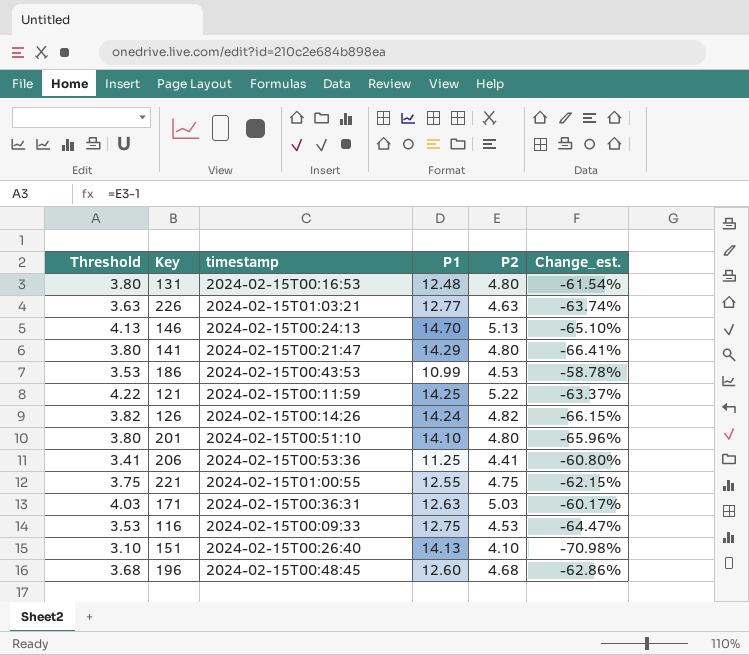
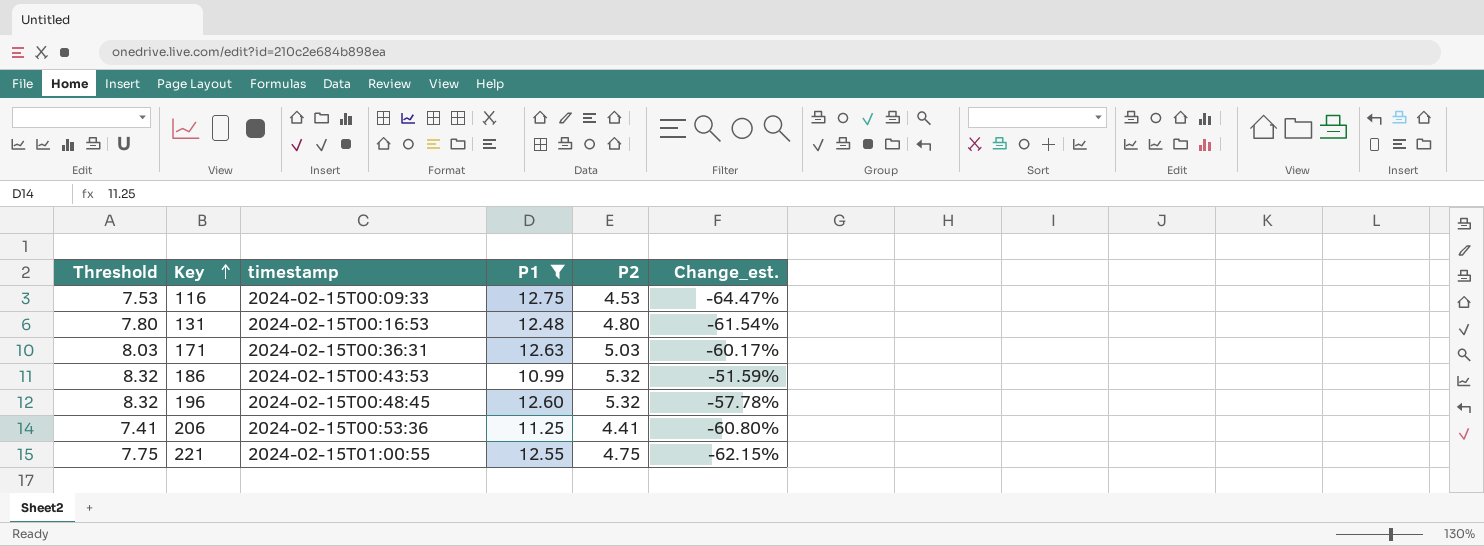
filter: none -> P1 <= 12.75
row order: none -> Key ascending
column Threshold | formula: [P2] - 1 -> [P2] + 3
186 | P2: 4.53 -> 5.32
186 | Change_est.: -58.78% -> -51.59%
196 | P2: 4.68 -> 5.32
196 | Change_est.: -62.86% -> -57.78%

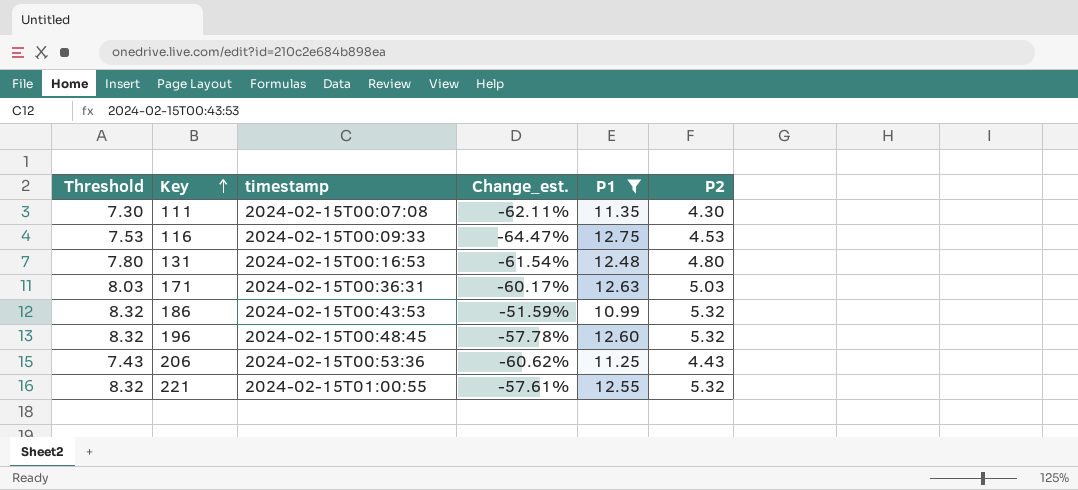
column Change_est. | position: 6 -> 4
row 111: none -> 7.30 | 2024-02-15T00:07:08 | -62.11% | 11.35 | 4.30
206 | Threshold: 7.41 -> 7.43
206 | Change_est.: -60.80% -> -60.62%
206 | P2: 4.41 -> 4.43
221 | Threshold: 7.75 -> 8.32
221 | Change_est.: -62.15% -> -57.61%
221 | P2: 4.75 -> 5.32

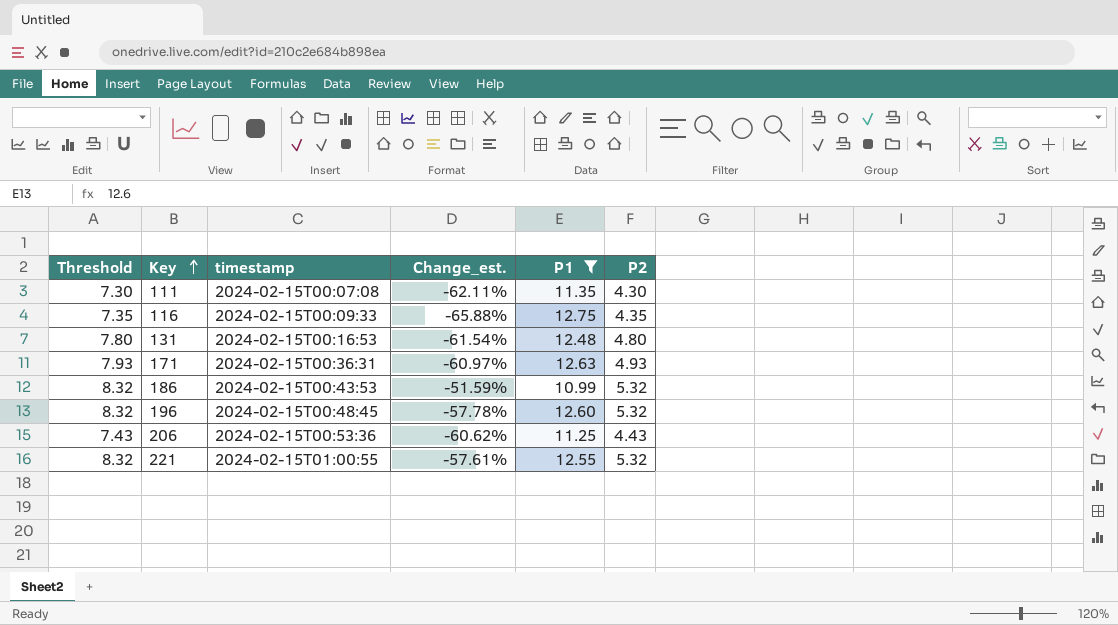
116 | Threshold: 7.53 -> 7.35
116 | Change_est.: -64.47% -> -65.88%
116 | P2: 4.53 -> 4.35
171 | Threshold: 8.03 -> 7.93
171 | Change_est.: -60.17% -> -60.97%
171 | P2: 5.03 -> 4.93

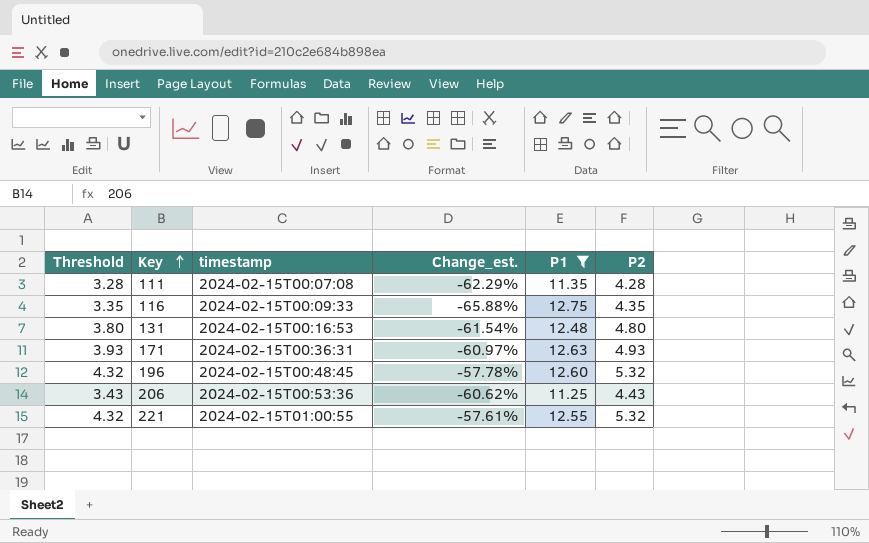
column Threshold | formula: [P2] + 3 -> [P2] - 1
row 186: 8.32 | 2024-02-15T00:43:53 | -51.59% | 10.99 | 5.32 -> none
111 | Change_est.: -62.11% -> -62.29%
111 | P2: 4.30 -> 4.28

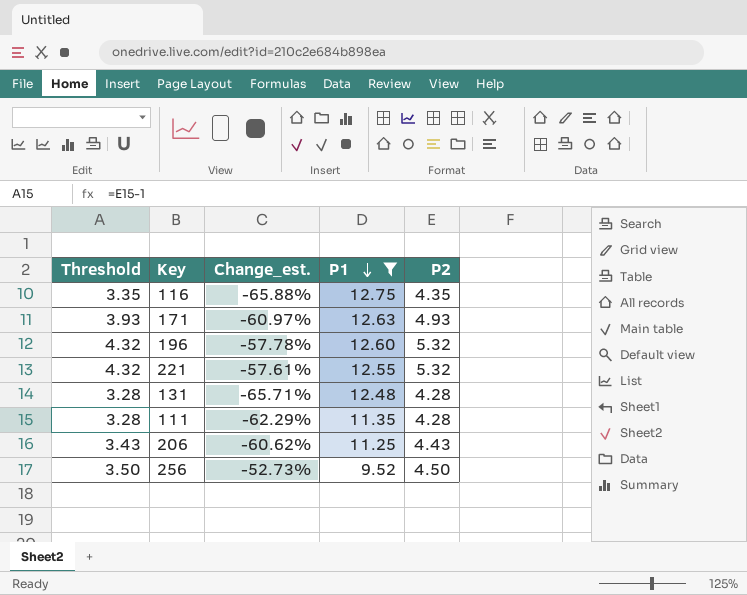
row order: Key ascending -> P1 descending
column timestamp | position: 3 -> none
131 | Threshold: 3.80 -> 3.28
131 | Change_est.: -61.54% -> -65.71%
131 | P2: 4.80 -> 4.28
row 256: none -> 3.50 | -52.73% | 9.52 | 4.50

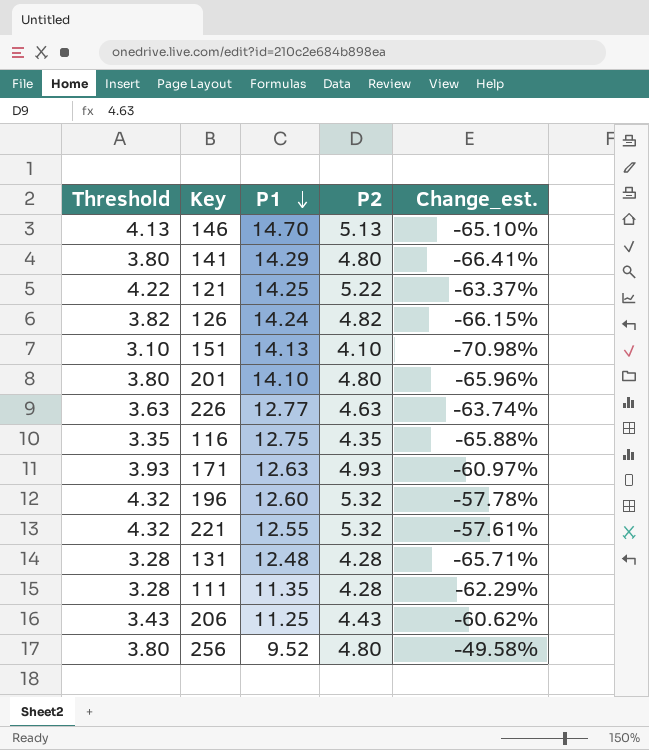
filter: P1 <= 12.75 -> none
column Change_est. | position: 3 -> 5
256 | Threshold: 3.50 -> 3.80
256 | P2: 4.50 -> 4.80
256 | Change_est.: -52.73% -> -49.58%

